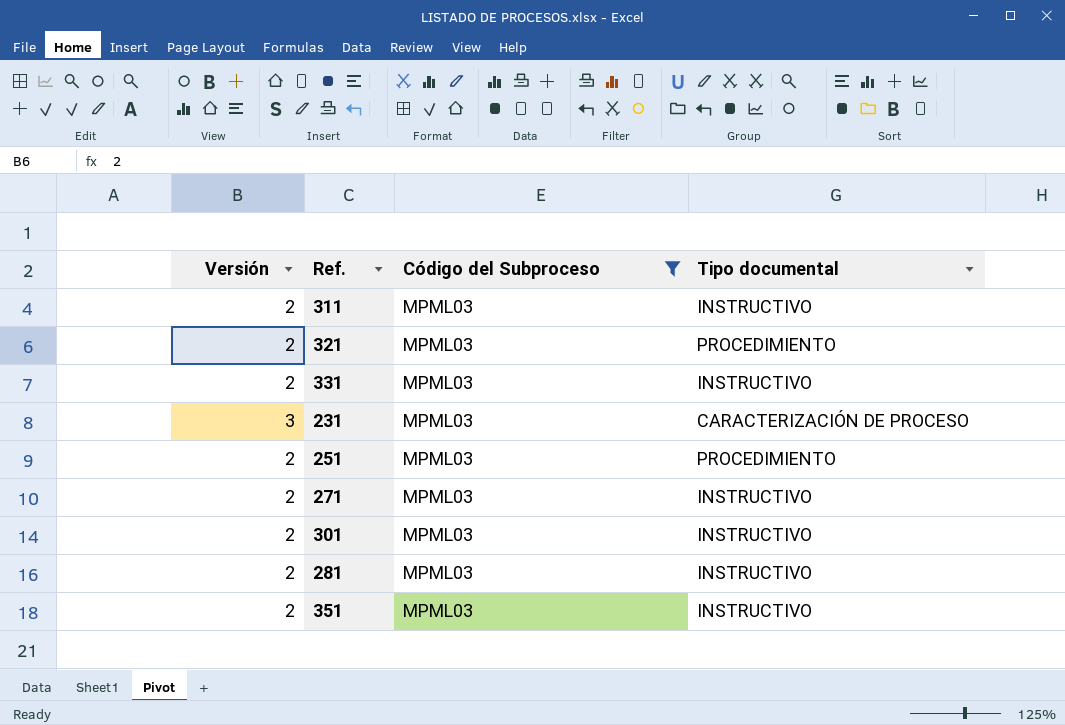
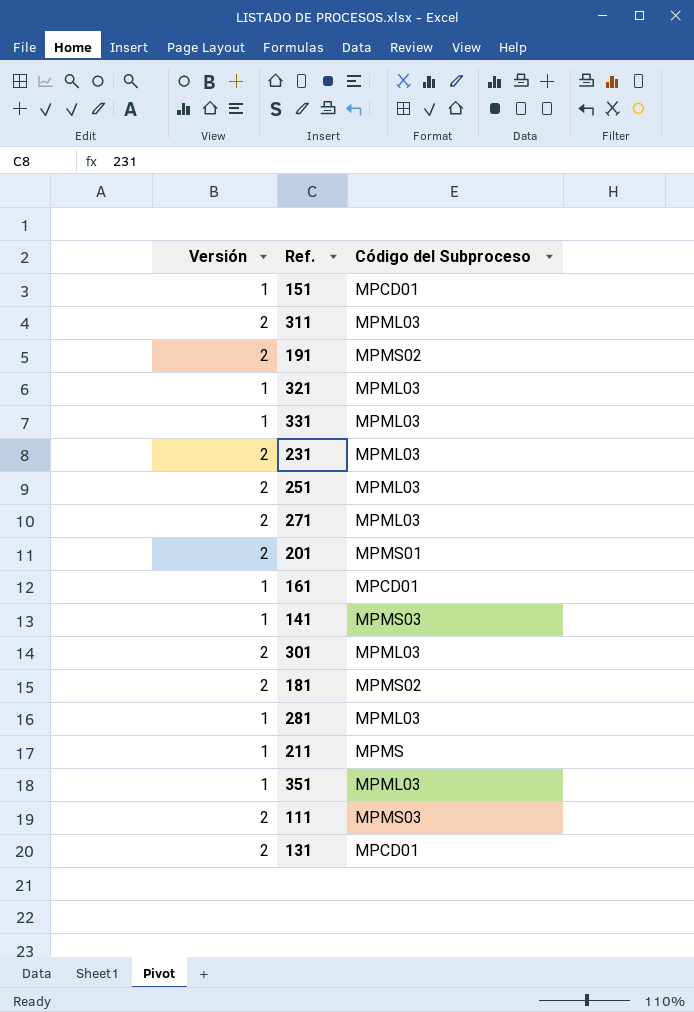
filter: Código del Subproceso = MPML03 -> none
column Tipo documental | position: 4 -> none
321 | Versión: 2 -> 1
331 | Versión: 2 -> 1
231 | Versión: 3 -> 2
281 | Versión: 2 -> 1
351 | Versión: 2 -> 1

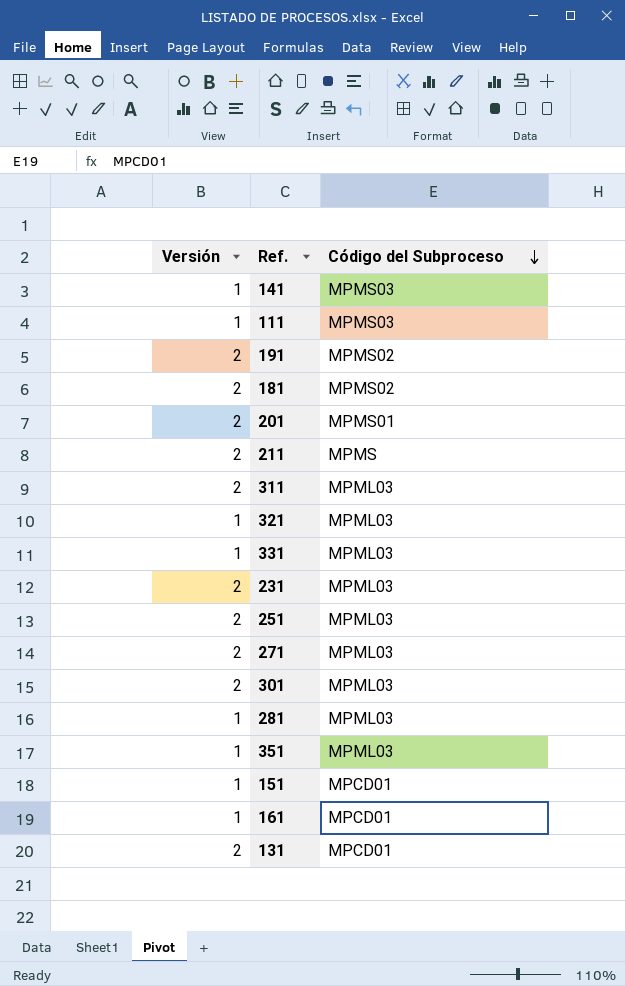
row order: none -> Código del Subproceso descending
111 | Versión: 2 -> 1
211 | Versión: 1 -> 2

